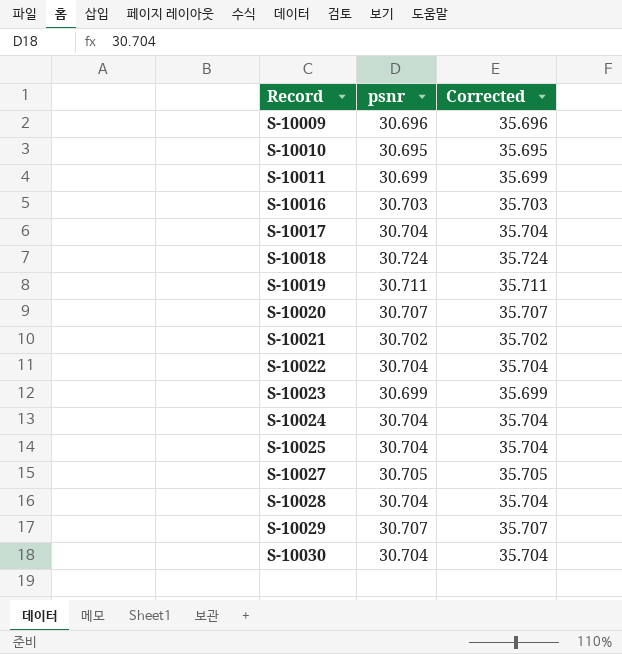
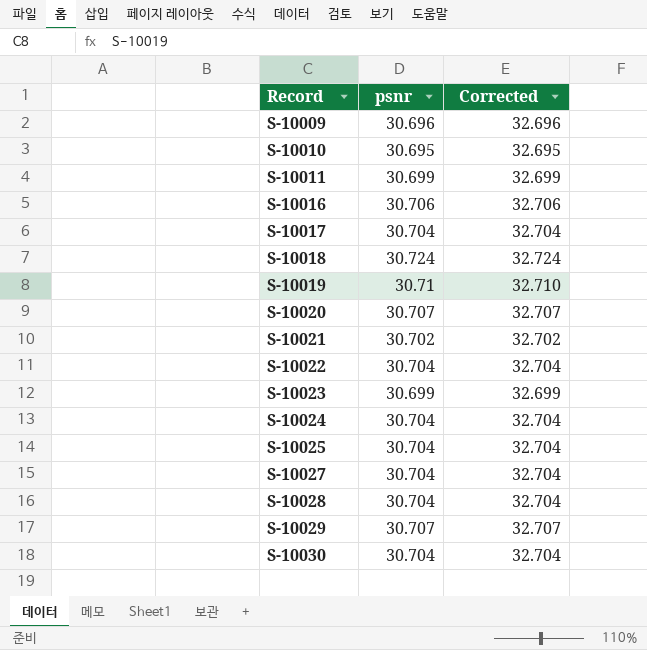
column Corrected | formula: [psnr] + 5 -> [psnr] + 2
S-10016 | psnr: 30.703 -> 30.706
S-10019 | psnr: 30.711 -> 30.71
S-10027 | psnr: 30.705 -> 30.704

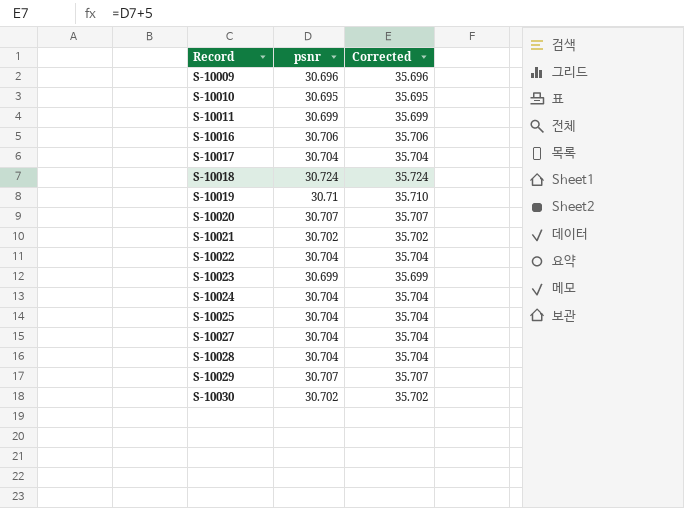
column Corrected | formula: [psnr] + 2 -> [psnr] + 5
S-10030 | psnr: 30.704 -> 30.702

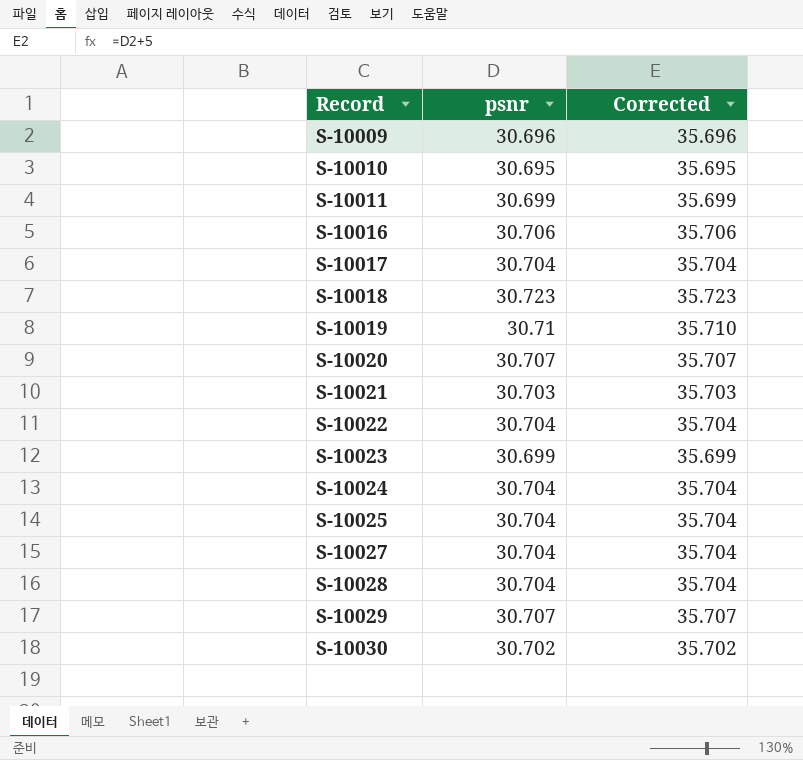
S-10018 | psnr: 30.724 -> 30.723
S-10018 | Corrected: 35.724 -> 35.723
S-10021 | psnr: 30.702 -> 30.703
S-10021 | Corrected: 35.702 -> 35.703

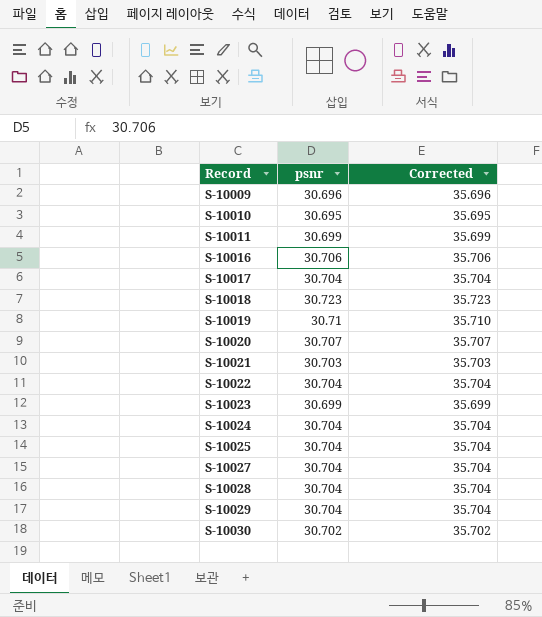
S-10029 | psnr: 30.707 -> 30.704
S-10029 | Corrected: 35.707 -> 35.704

